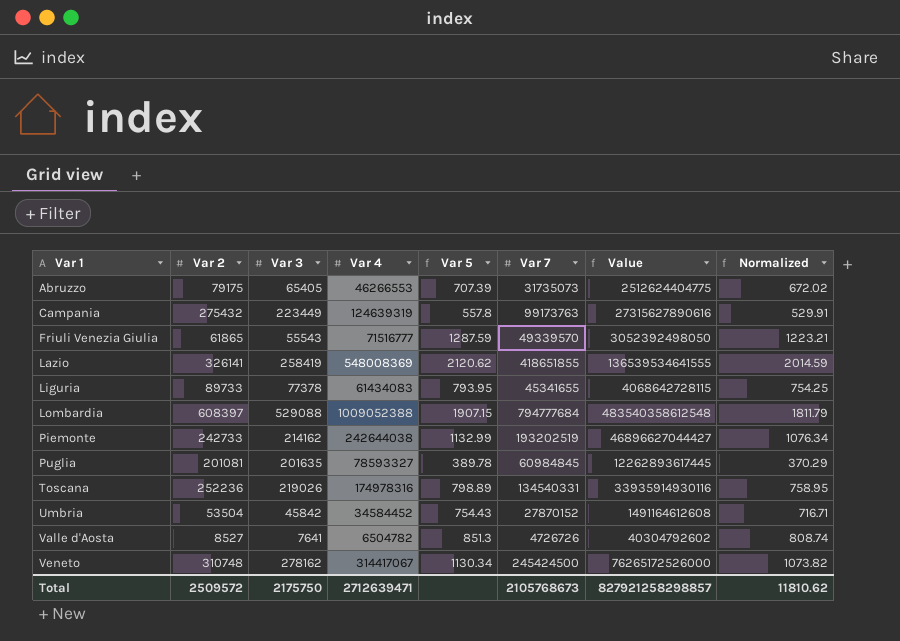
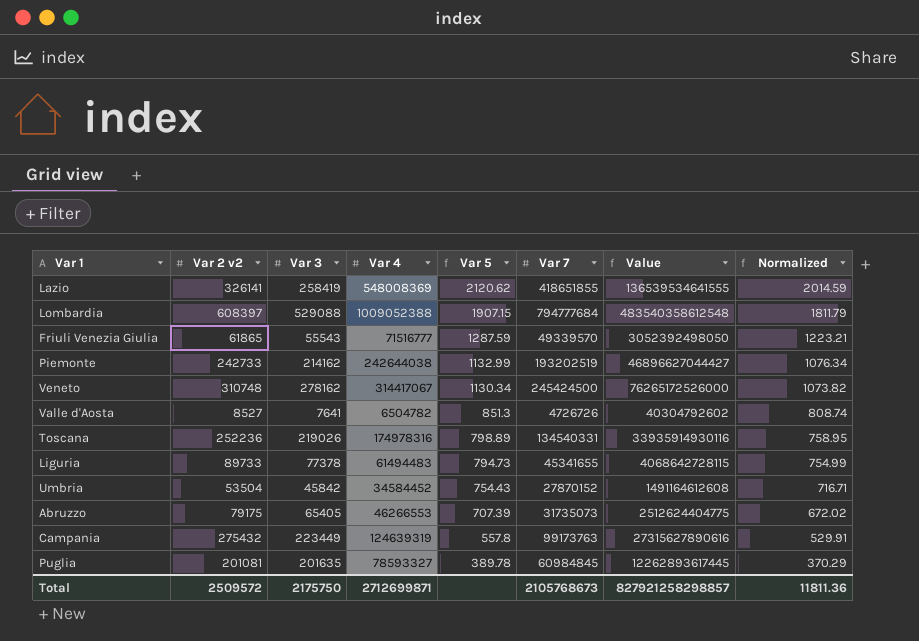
row order: Var 1 ascending -> Var 5 descending
column name: Var 2 -> Var 2 v2
Liguria | Var 4: 61434083 -> 61494483
Liguria | Var 5: 793.95 -> 794.73
Liguria | Normalized: 754.25 -> 754.99
Total | Var 4: 2712639471 -> 2712699871
Total | Normalized: 11810.62 -> 11811.36

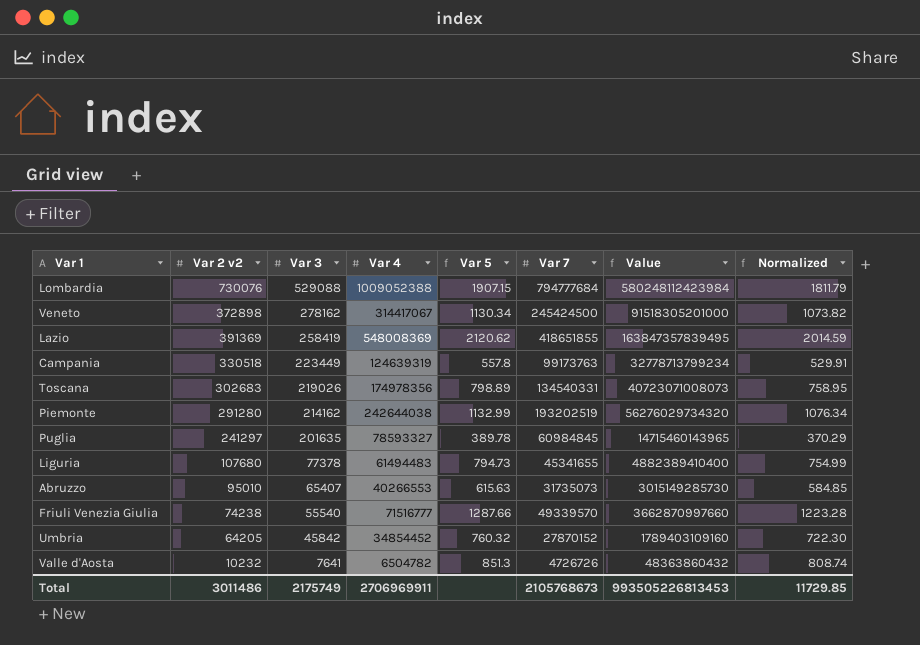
row order: Var 5 descending -> Var 3 descending
Lombardia | Var 2 v2: 608397 -> 730076
Lombardia | Value: 483540358612548 -> 580248112423984
Veneto | Var 2 v2: 310748 -> 372898
Veneto | Value: 76265172526000 -> 91518305201000
Lazio | Var 2 v2: 326141 -> 391369
Lazio | Value: 136539534641555 -> 163847357839495
Campania | Var 2 v2: 275432 -> 330518
Campania | Value: 27315627890616 -> 32778713799234
Toscana | Var 2 v2: 252236 -> 302683
Toscana | Var 4: 174978316 -> 174978356
Toscana | Value: 33935914930116 -> 40723071008073
Piemonte | Var 2 v2: 242733 -> 291280
Piemonte | Value: 46896627044427 -> 56276029734320
Puglia | Var 2 v2: 201081 -> 241297
Puglia | Value: 12262893617445 -> 14715460143965
Liguria | Var 2 v2: 89733 -> 107680
Liguria | Value: 4068642728115 -> 4882389410400
Abruzzo | Var 2 v2: 79175 -> 95010
Abruzzo | Var 3: 65405 -> 65407
Abruzzo | Var 4: 46266553 -> 40266553
Abruzzo | Var 5: 707.39 -> 615.63
Abruzzo | Value: 2512624404775 -> 3015149285730
Abruzzo | Normalized: 672.02 -> 584.85
Friuli Venezia Giulia | Var 2 v2: 61865 -> 74238
Friuli Venezia Giulia | Var 3: 55543 -> 55540
Friuli Venezia Giulia | Var 5: 1287.59 -> 1287.66
Friuli Venezia Giulia | Value: 3052392498050 -> 3662870997660
Friuli Venezia Giulia | Normalized: 1223.21 -> 1223.28
Umbria | Var 2 v2: 53504 -> 64205
Umbria | Var 4: 34584452 -> 34854452
Umbria | Var 5: 754.43 -> 760.32
Umbria | Value: 1491164612608 -> 1789403109160
Umbria | Normalized: 716.71 -> 722.30
Valle d'Aosta | Var 2 v2: 8527 -> 10232
Valle d'Aosta | Value: 40304792602 -> 48363860432
Total | Var 2 v2: 2509572 -> 3011486
Total | Var 3: 2175750 -> 2175749
Total | Var 4: 2712699871 -> 2706969911
Total | Value: 827921258298857 -> 993505226813453
Total | Normalized: 11811.36 -> 11729.85

